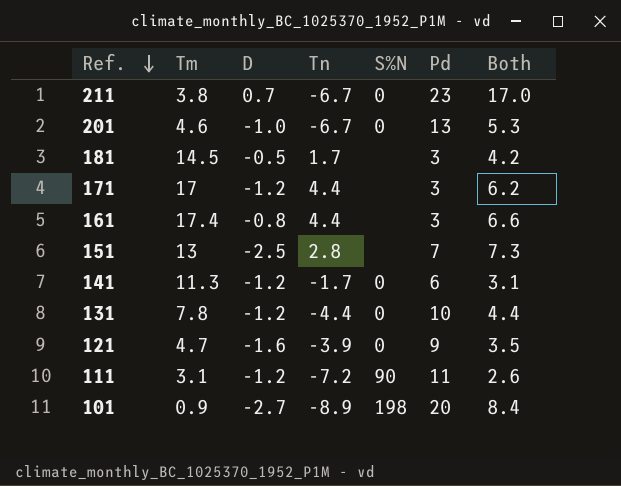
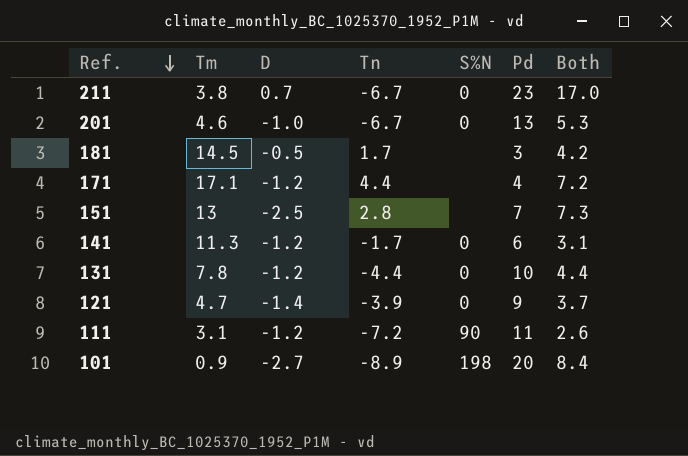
row 161: 17.4 | -0.8 | 4.4 | none | 3 | 6.6 -> none
171 | Tm: 17 -> 17.1
171 | Pd: 3 -> 4
171 | Both: 6.2 -> 7.2
121 | D: -1.6 -> -1.4
121 | Both: 3.5 -> 3.7

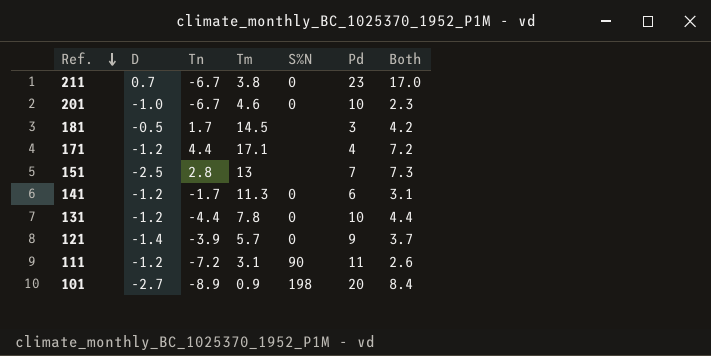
column Tm | position: 2 -> 4
201 | Pd: 13 -> 10
201 | Both: 5.3 -> 2.3
121 | Tm: 4.7 -> 5.7

